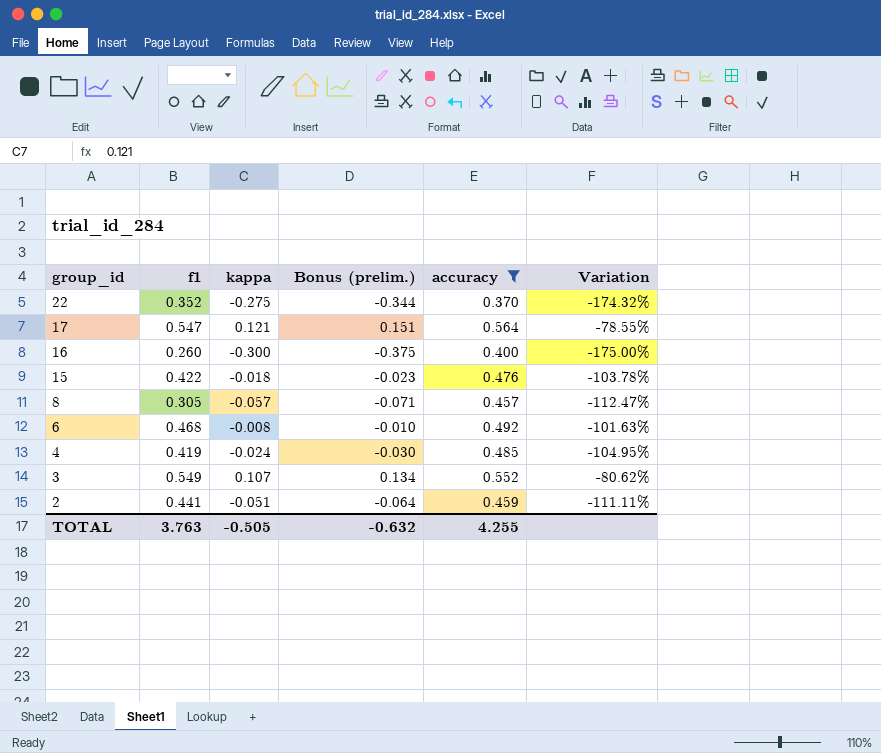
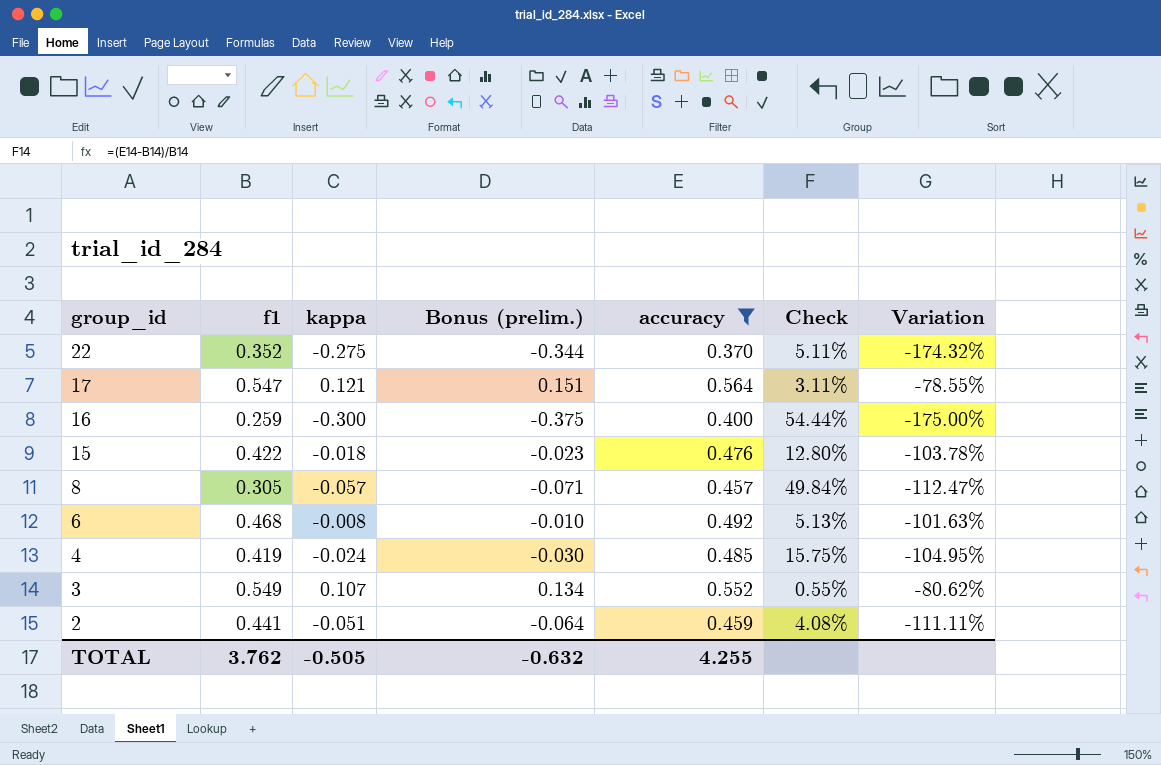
column Check | formula: none -> ([accuracy] - [f1]) / [f1]
16 | f1: 0.260 -> 0.259
TOTAL | f1: 3.763 -> 3.762

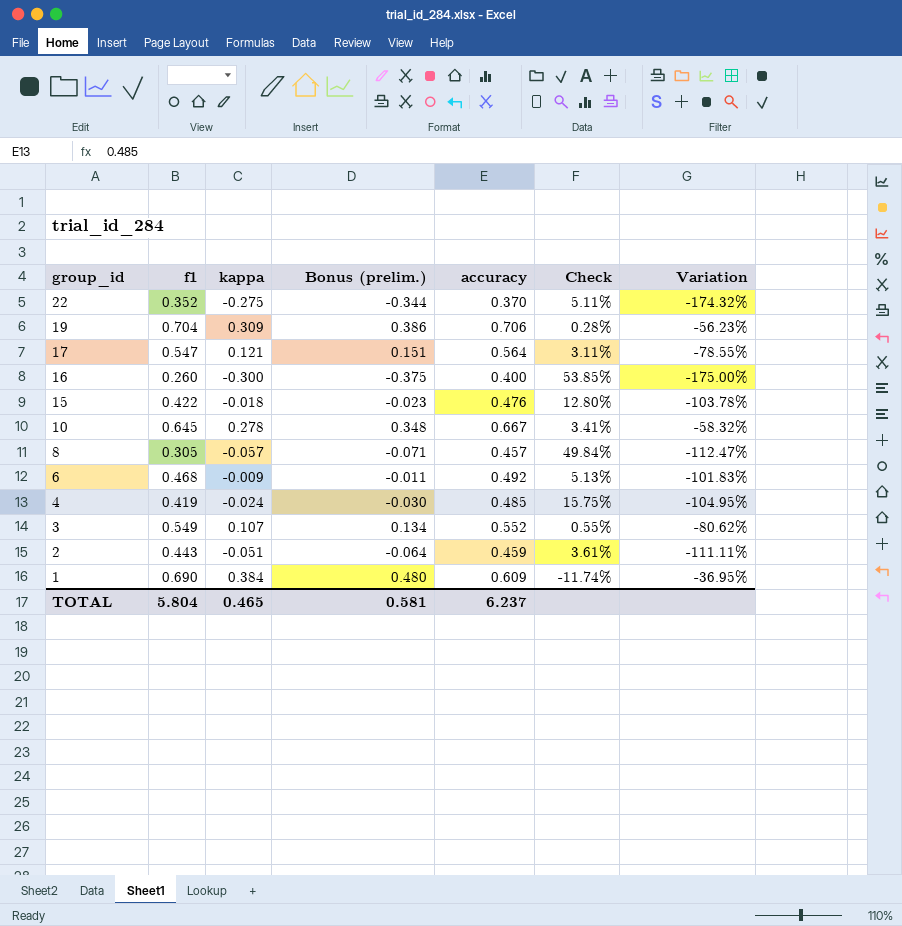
filter: accuracy <= 0.564 -> none
16 | f1: 0.259 -> 0.260
16 | Check: 54.44% -> 53.85%
6 | kappa: -0.008 -> -0.009
6 | Bonus (prelim.): -0.010 -> -0.011
6 | Variation: -101.63% -> -101.83%
2 | f1: 0.441 -> 0.443
2 | Check: 4.08% -> 3.61%
TOTAL | f1: 3.762 -> 5.804
TOTAL | kappa: -0.505 -> 0.465
TOTAL | Bonus (prelim.): -0.632 -> 0.581
TOTAL | accuracy: 4.255 -> 6.237

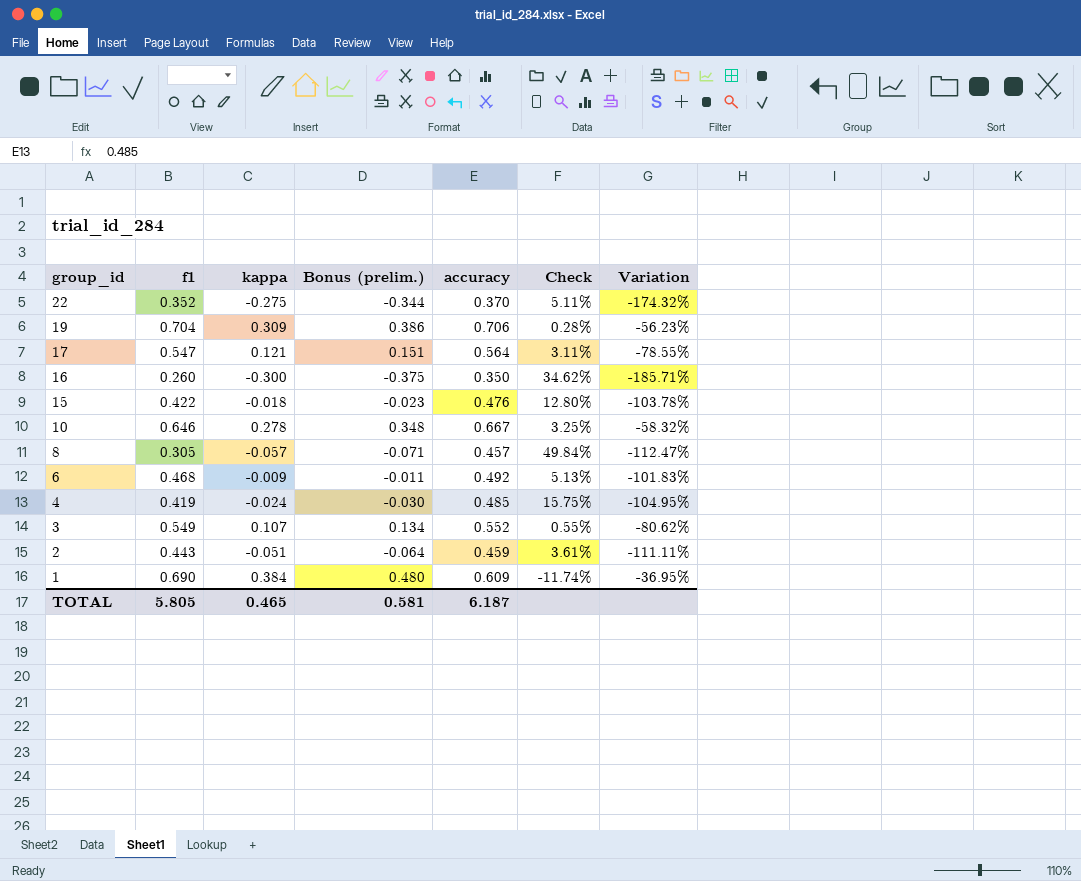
16 | accuracy: 0.400 -> 0.350
16 | Check: 53.85% -> 34.62%
16 | Variation: -175.00% -> -185.71%
10 | f1: 0.645 -> 0.646
10 | Check: 3.41% -> 3.25%
TOTAL | f1: 5.804 -> 5.805
TOTAL | accuracy: 6.237 -> 6.187

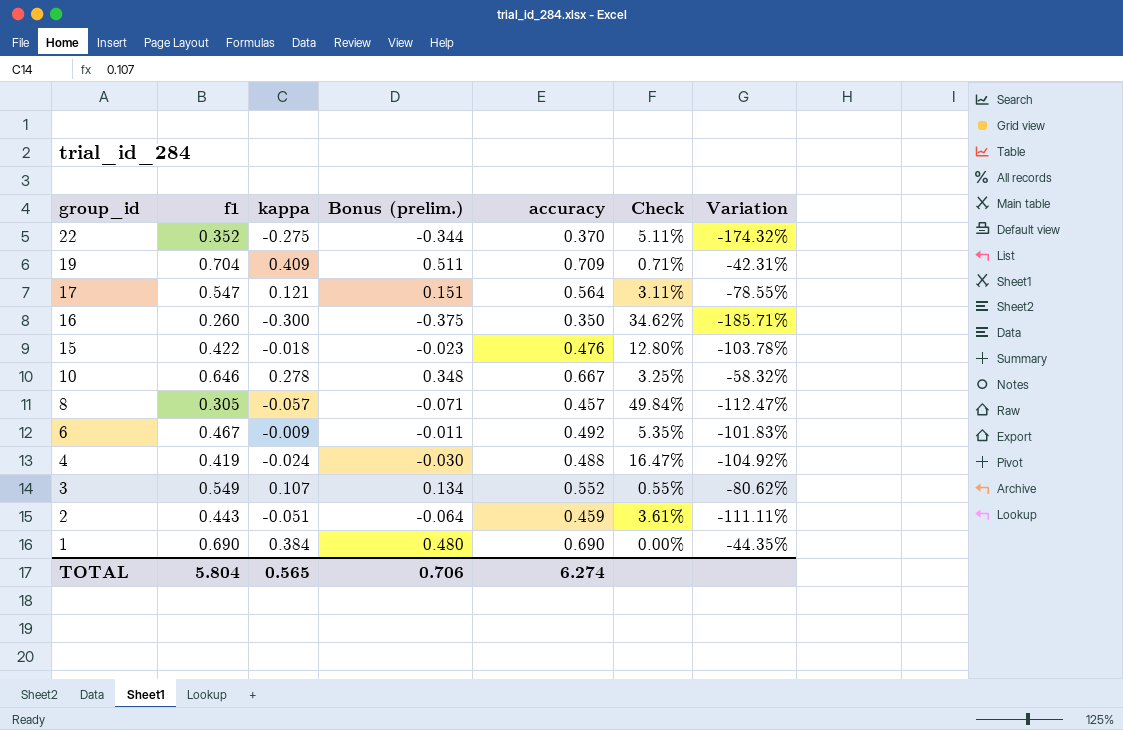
19 | kappa: 0.309 -> 0.409
19 | Bonus (prelim.): 0.386 -> 0.511
19 | accuracy: 0.706 -> 0.709
19 | Check: 0.28% -> 0.71%
19 | Variation: -56.23% -> -42.31%
6 | f1: 0.468 -> 0.467
6 | Check: 5.13% -> 5.35%
4 | accuracy: 0.485 -> 0.488
4 | Check: 15.75% -> 16.47%
4 | Variation: -104.95% -> -104.92%
1 | accuracy: 0.609 -> 0.690
1 | Check: -11.74% -> 0.00%
1 | Variation: -36.95% -> -44.35%
TOTAL | f1: 5.805 -> 5.804
TOTAL | kappa: 0.465 -> 0.565
TOTAL | Bonus (prelim.): 0.581 -> 0.706
TOTAL | accuracy: 6.187 -> 6.274

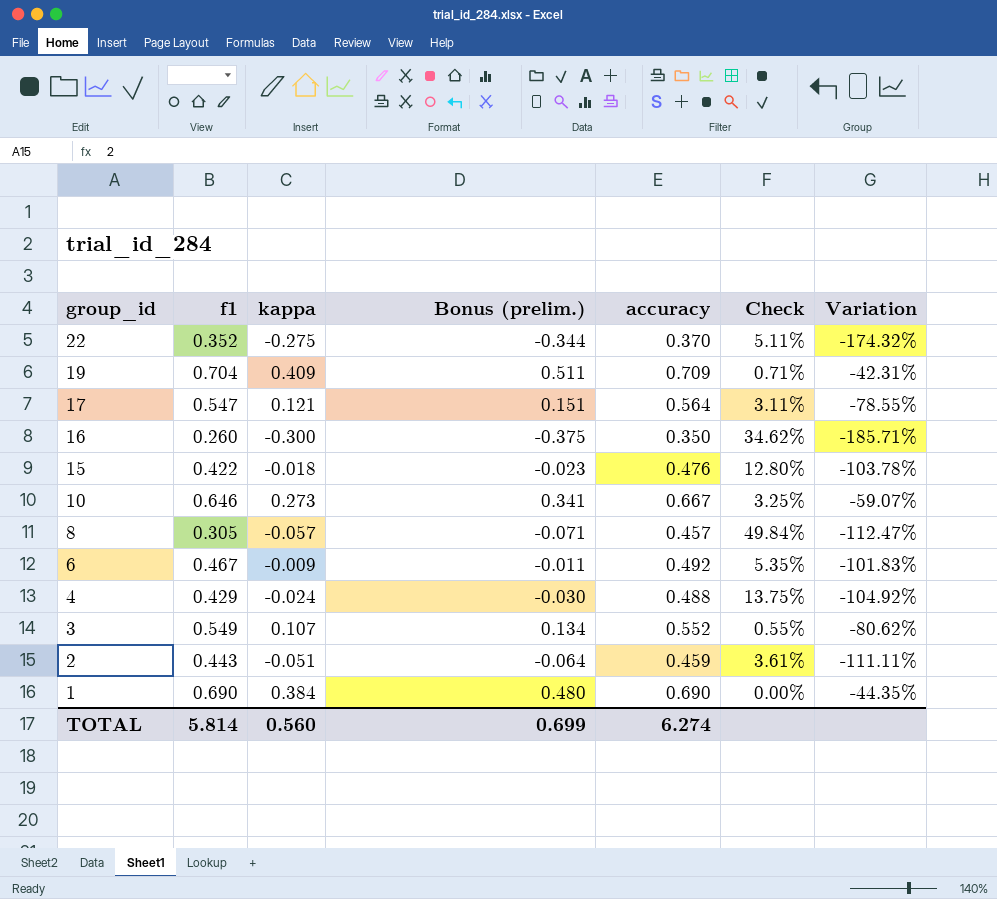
10 | kappa: 0.278 -> 0.273
10 | Bonus (prelim.): 0.348 -> 0.341
10 | Variation: -58.32% -> -59.07%
4 | f1: 0.419 -> 0.429
4 | Check: 16.47% -> 13.75%
TOTAL | f1: 5.804 -> 5.814
TOTAL | kappa: 0.565 -> 0.560
TOTAL | Bonus (prelim.): 0.706 -> 0.699

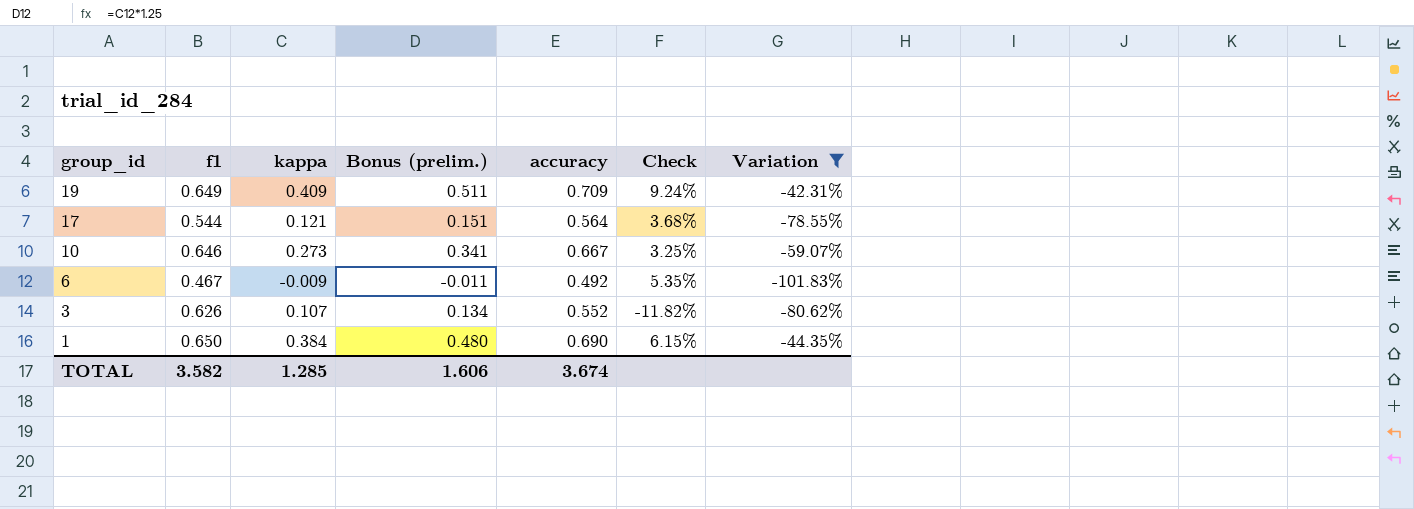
filter: none -> Variation >= -101.83%
19 | f1: 0.704 -> 0.649
19 | Check: 0.71% -> 9.24%
17 | f1: 0.547 -> 0.544
17 | Check: 3.11% -> 3.68%
3 | f1: 0.549 -> 0.626
3 | Check: 0.55% -> -11.82%
1 | f1: 0.690 -> 0.650
1 | Check: 0.00% -> 6.15%
TOTAL | f1: 5.814 -> 3.582
TOTAL | kappa: 0.560 -> 1.285
TOTAL | Bonus (prelim.): 0.699 -> 1.606
TOTAL | accuracy: 6.274 -> 3.674

